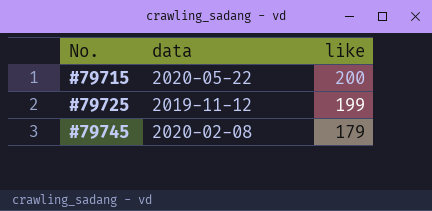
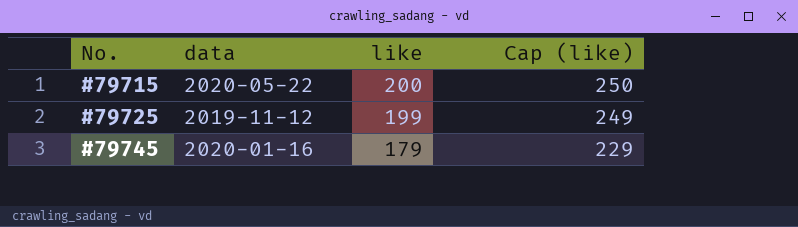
column Cap (like) | formula: none -> [like] + 50
#79745 | data: 2020-02-08 -> 2020-01-16

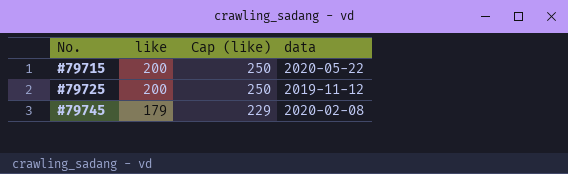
column data | position: 2 -> 4
#79725 | like: 199 -> 200
#79725 | Cap (like): 249 -> 250
#79745 | data: 2020-01-16 -> 2020-02-08

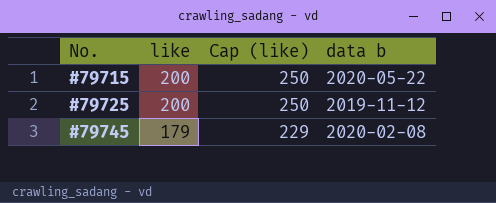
column name: data -> data b

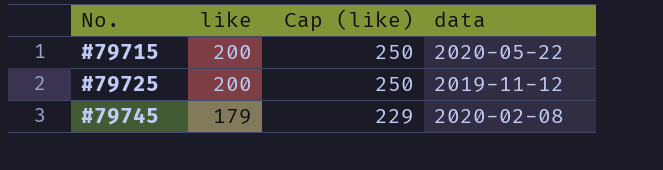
column name: data b -> data

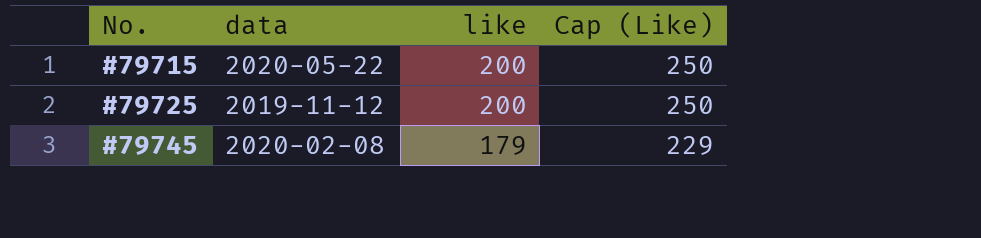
column data | position: 4 -> 2
column name: Cap (like) -> Cap (Like)

